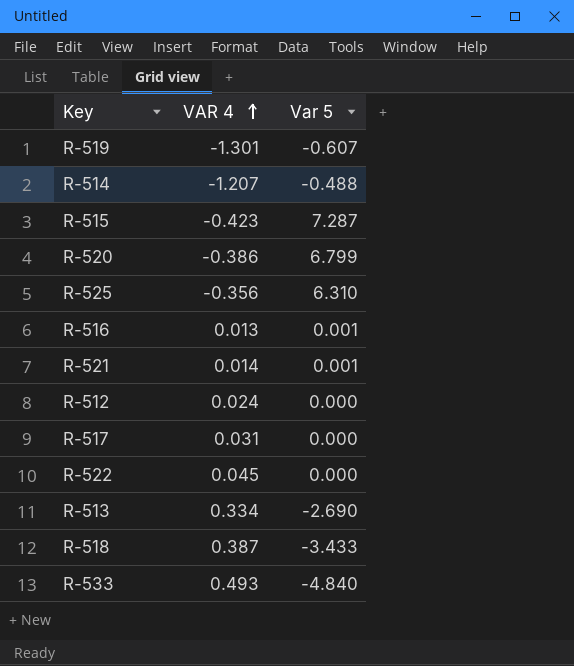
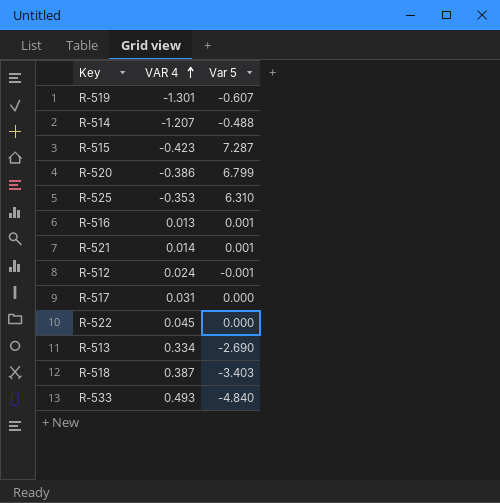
R-525 | VAR 4: -0.356 -> -0.353
R-512 | Var 5: 0.000 -> -0.001
R-518 | Var 5: -3.433 -> -3.403

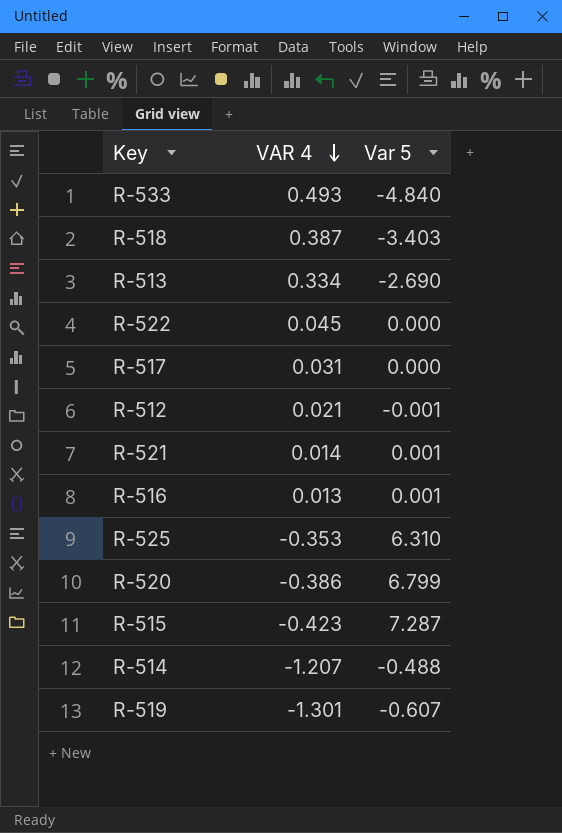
row order: VAR 4 ascending -> VAR 4 descending
R-512 | VAR 4: 0.024 -> 0.021

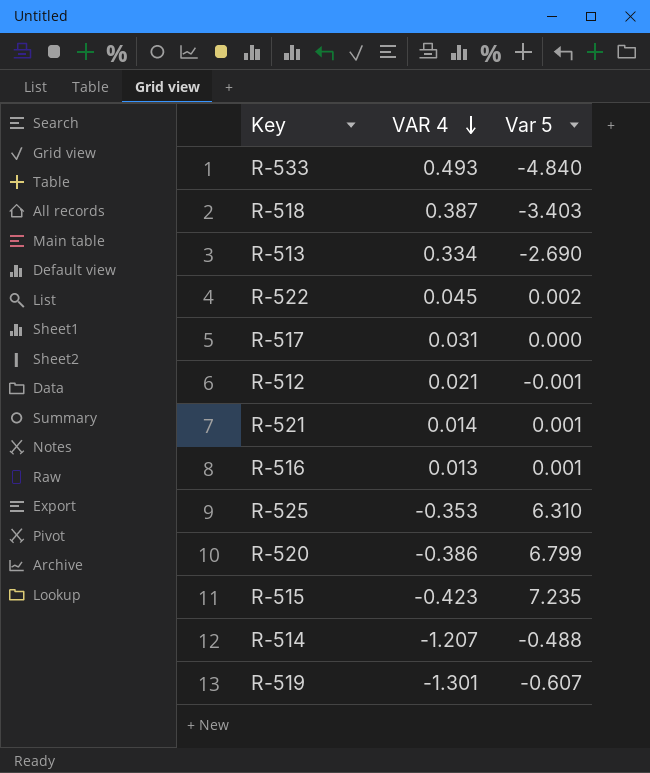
R-522 | Var 5: 0.000 -> 0.002
R-515 | Var 5: 7.287 -> 7.235

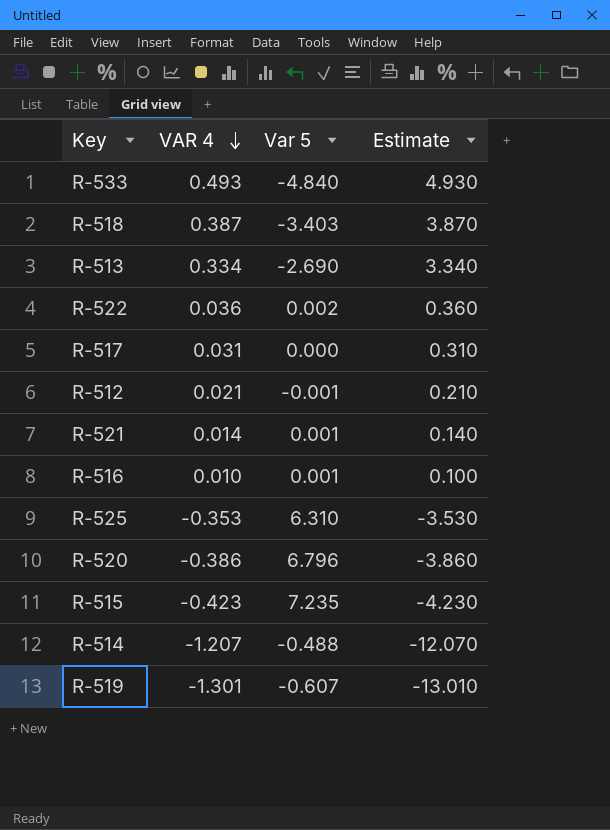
column Estimate | formula: none -> [VAR 4] * 10
R-522 | VAR 4: 0.045 -> 0.036
R-516 | VAR 4: 0.013 -> 0.010
R-520 | Var 5: 6.799 -> 6.796

